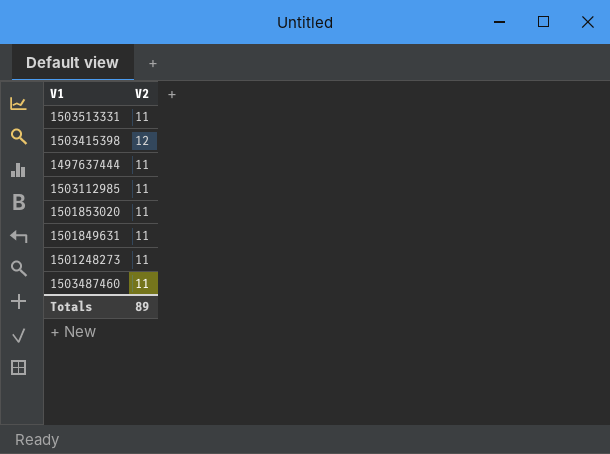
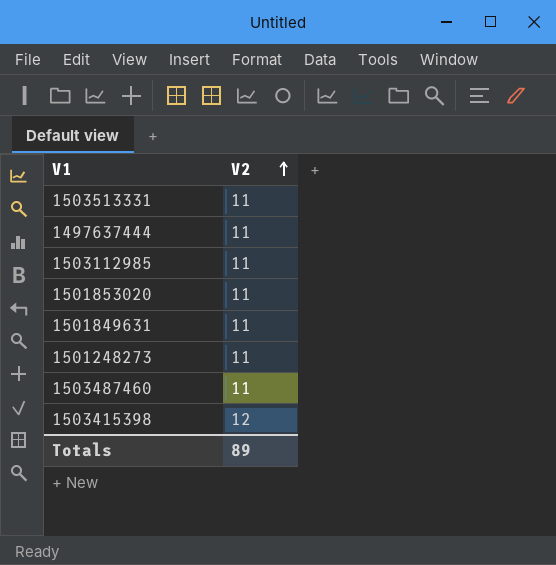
row order: none -> V2 ascending

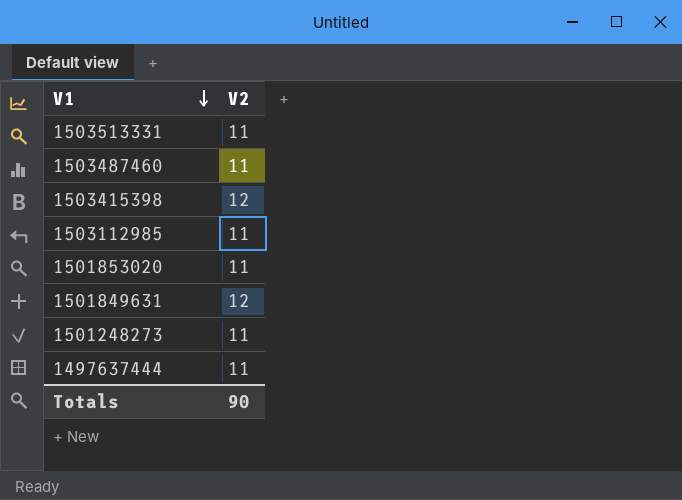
row order: V2 ascending -> V1 descending
1501849631 | V2: 11 -> 12
Totals | V2: 89 -> 90

